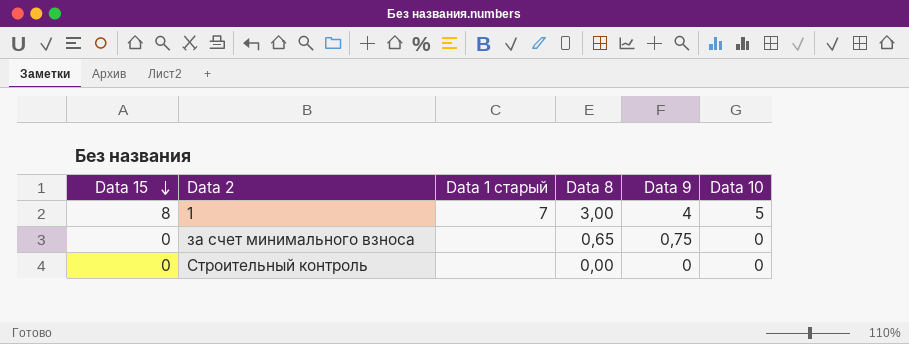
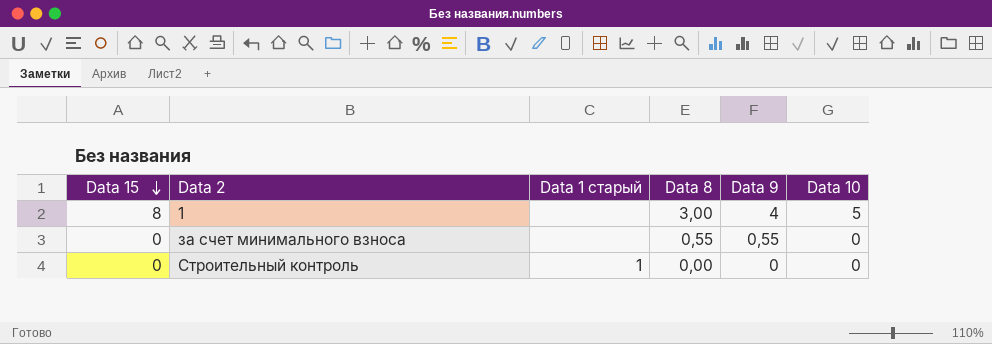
1 | Data 1 старый: 7 -> none
за счет минимального взноса | Data 8: 0,65 -> 0,55
за счет минимального взноса | Data 9: 0,75 -> 0,55
Строительный контроль | Data 1 старый: none -> 1

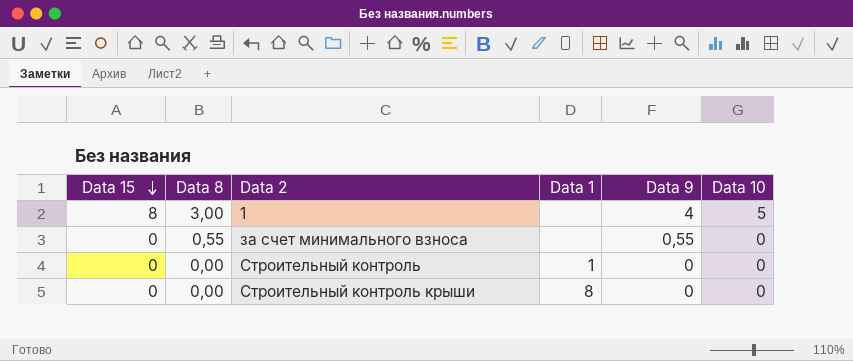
column Data 8 | position: 4 -> 2
column name: Data 1 старый -> Data 1
row Строительный контроль крыши: none -> 0 | 0,00 | 8 | 0 | 0

